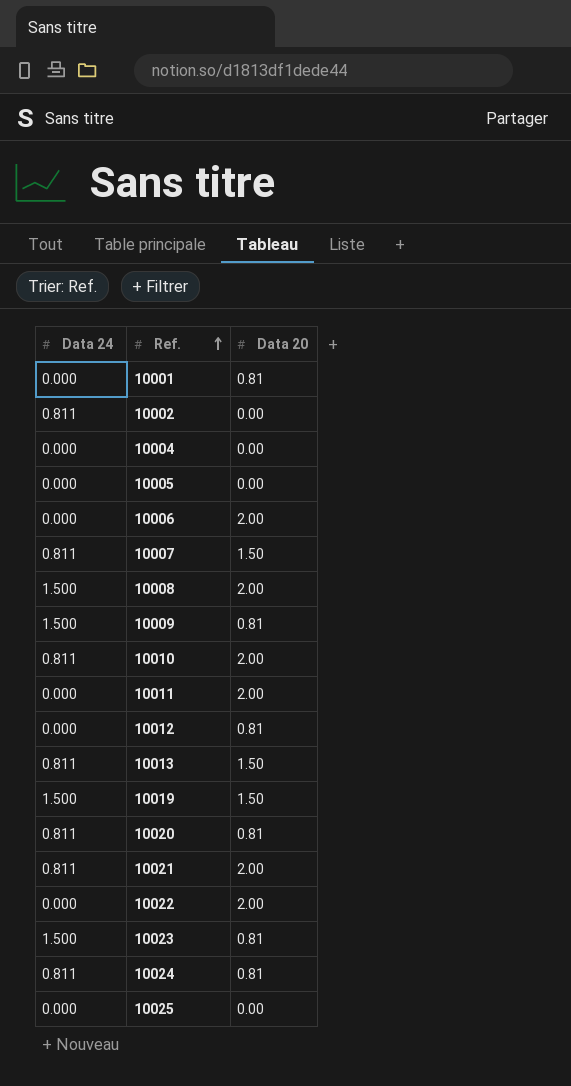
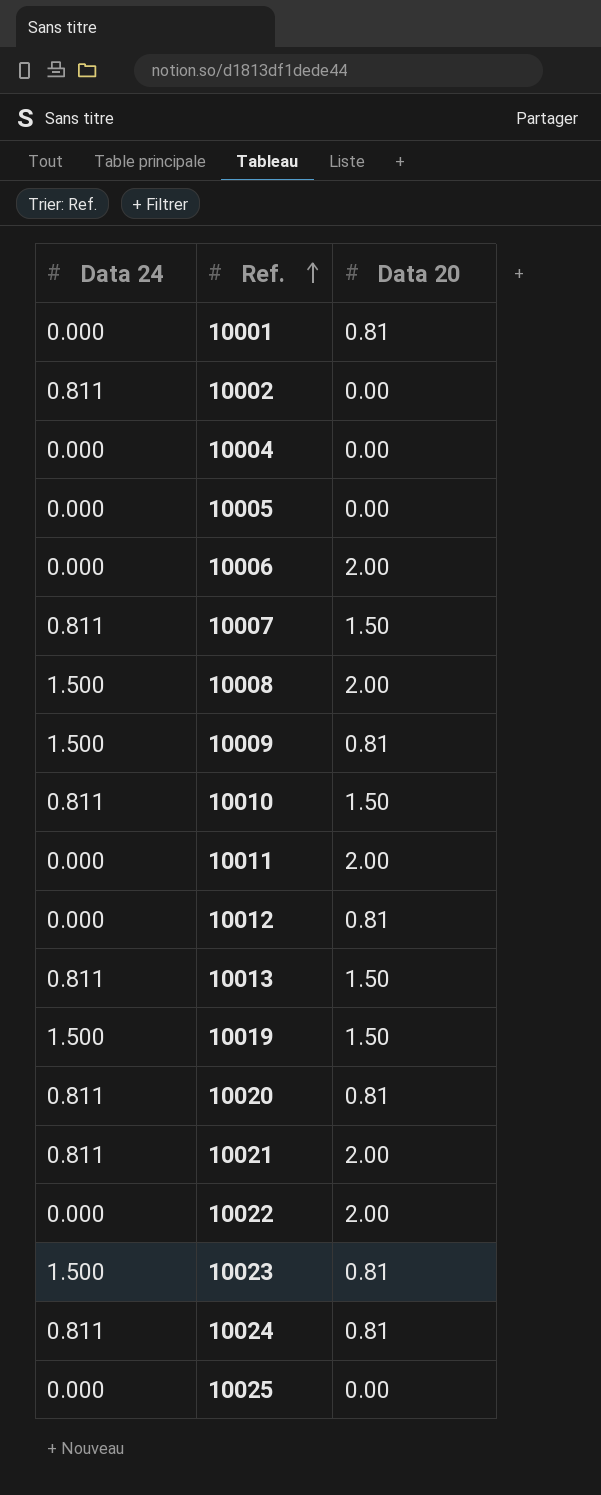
10010 | Data 20: 2.00 -> 1.50

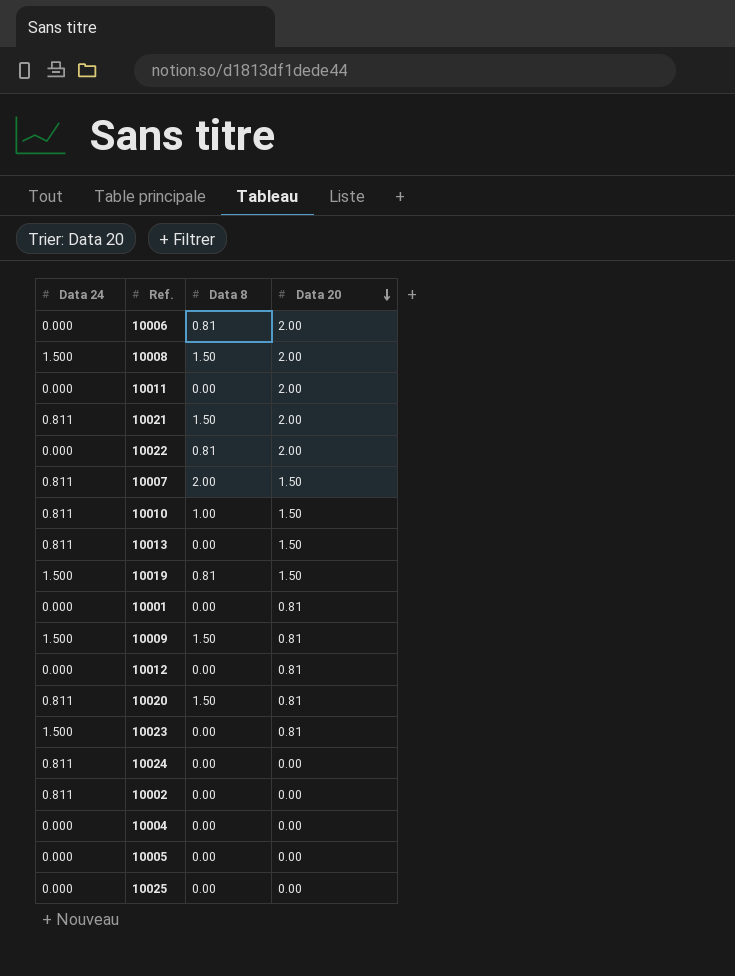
row order: Ref. ascending -> Data 20 descending
column Data 8 | position: none -> 3
10024 | Data 20: 0.81 -> 0.00

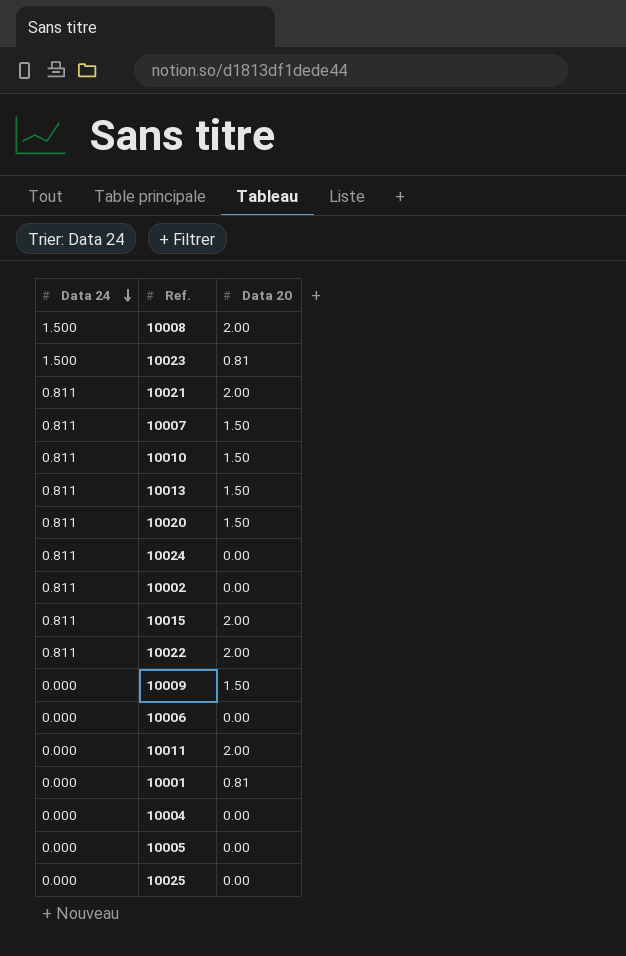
row order: Data 20 descending -> Data 24 descending
column Data 8 | position: 3 -> none
row 10019: 1.500 | 0.81 | 1.50 -> none
row 10012: 0.000 | 0.00 | 0.81 -> none
10020 | Data 20: 0.81 -> 1.50
row 10015: none -> 0.811 | 2.00
10022 | Data 24: 0.000 -> 0.811
10009 | Data 24: 1.500 -> 0.000
10009 | Data 20: 0.81 -> 1.50
10006 | Data 20: 2.00 -> 0.00

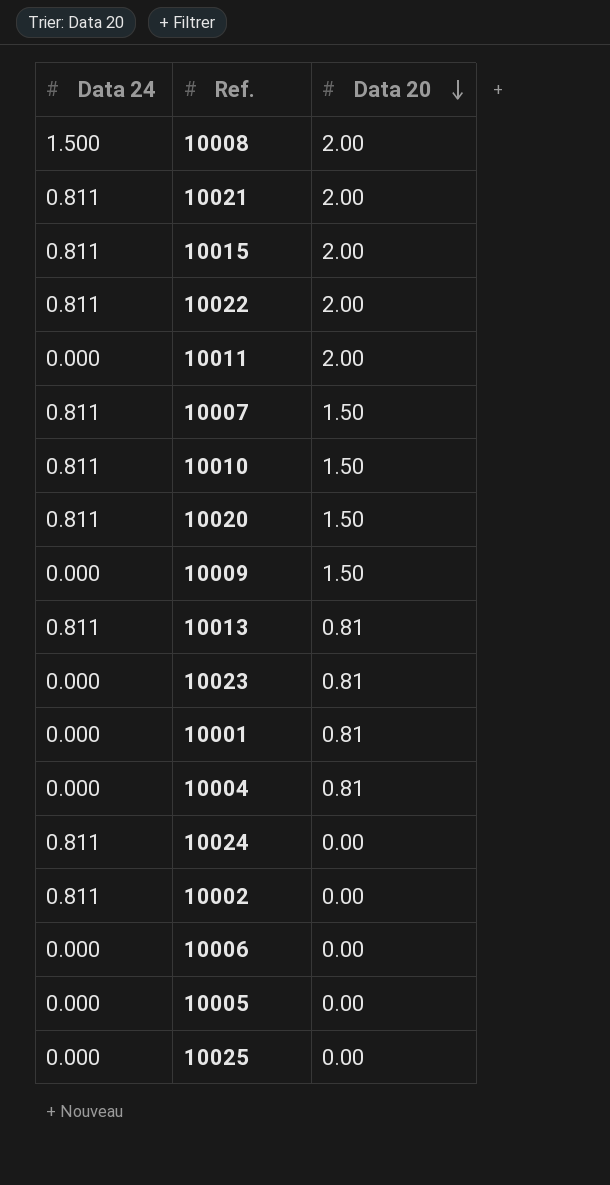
row order: Data 24 descending -> Data 20 descending
10013 | Data 20: 1.50 -> 0.81
10023 | Data 24: 1.500 -> 0.000
10004 | Data 20: 0.00 -> 0.81

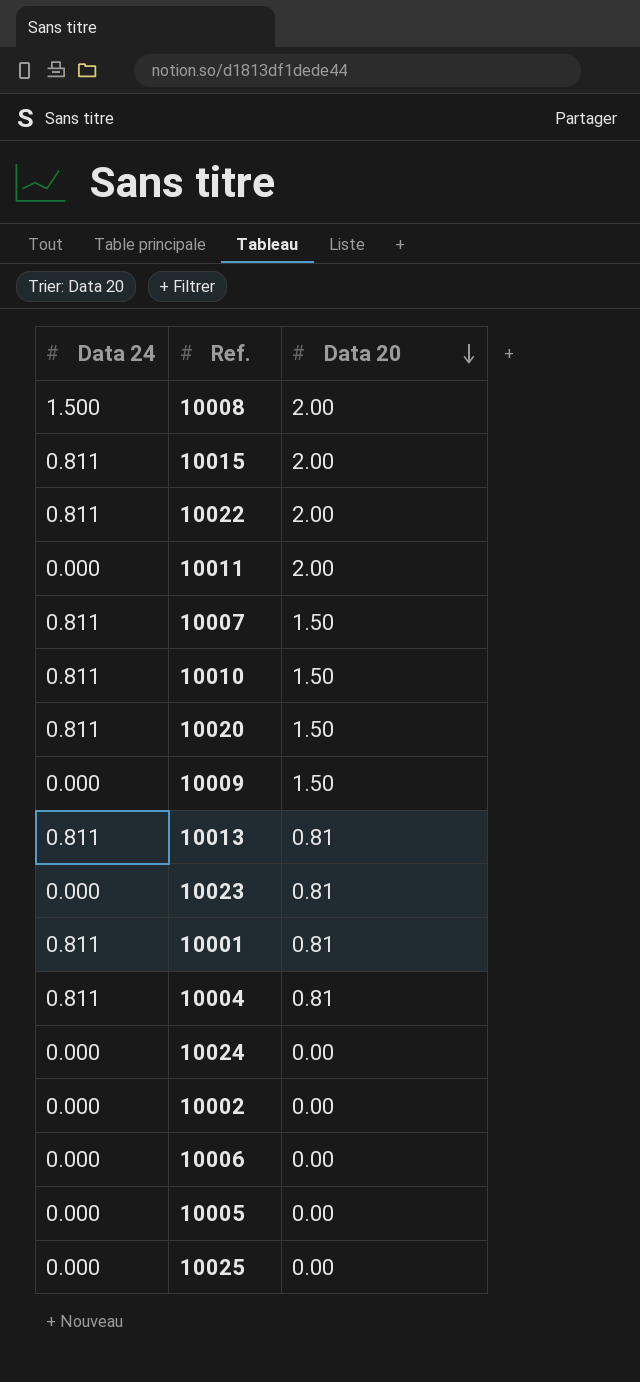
row 10021: 0.811 | 2.00 -> none
10001 | Data 24: 0.000 -> 0.811
10004 | Data 24: 0.000 -> 0.811
10024 | Data 24: 0.811 -> 0.000
10002 | Data 24: 0.811 -> 0.000

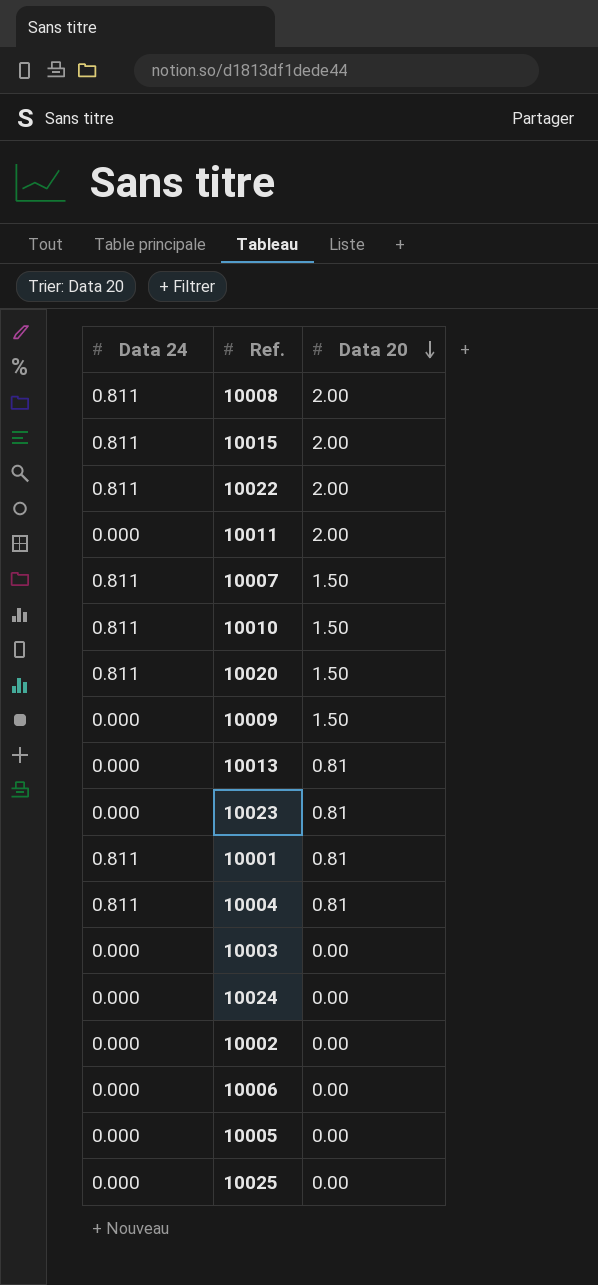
10008 | Data 24: 1.500 -> 0.811
10013 | Data 24: 0.811 -> 0.000
row 10003: none -> 0.000 | 0.00

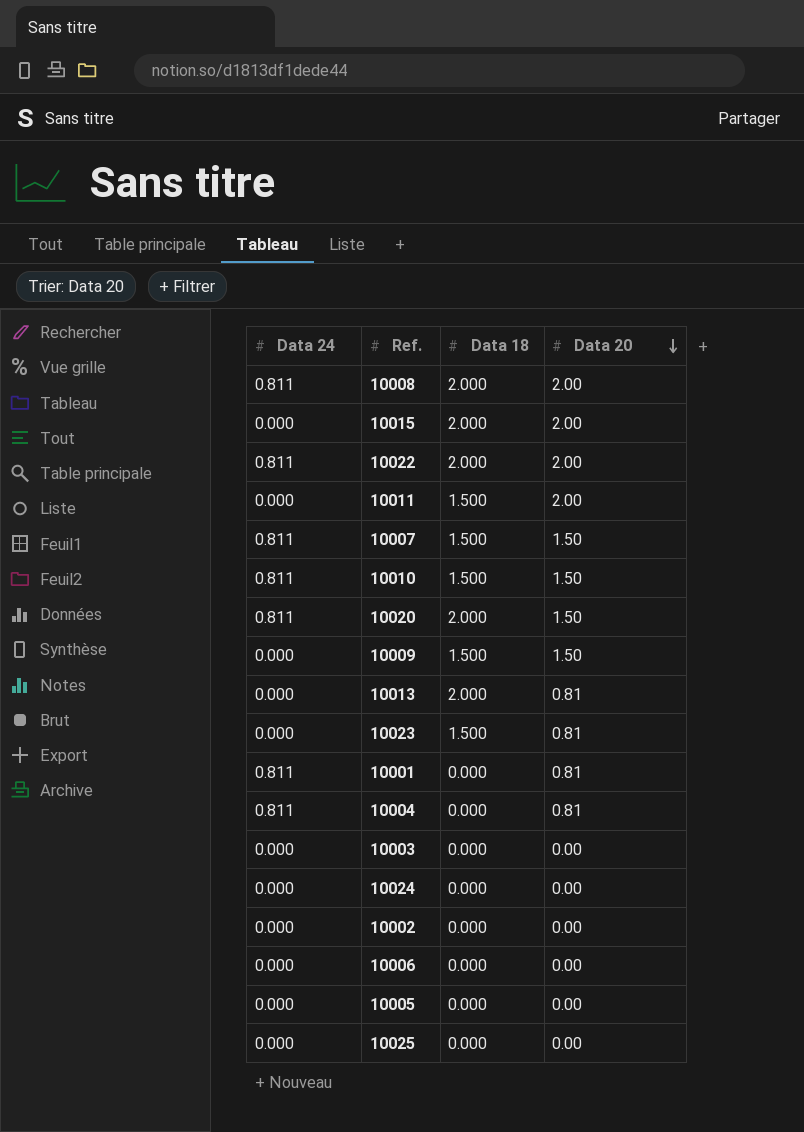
column Data 18 | position: none -> 3
10015 | Data 24: 0.811 -> 0.000

